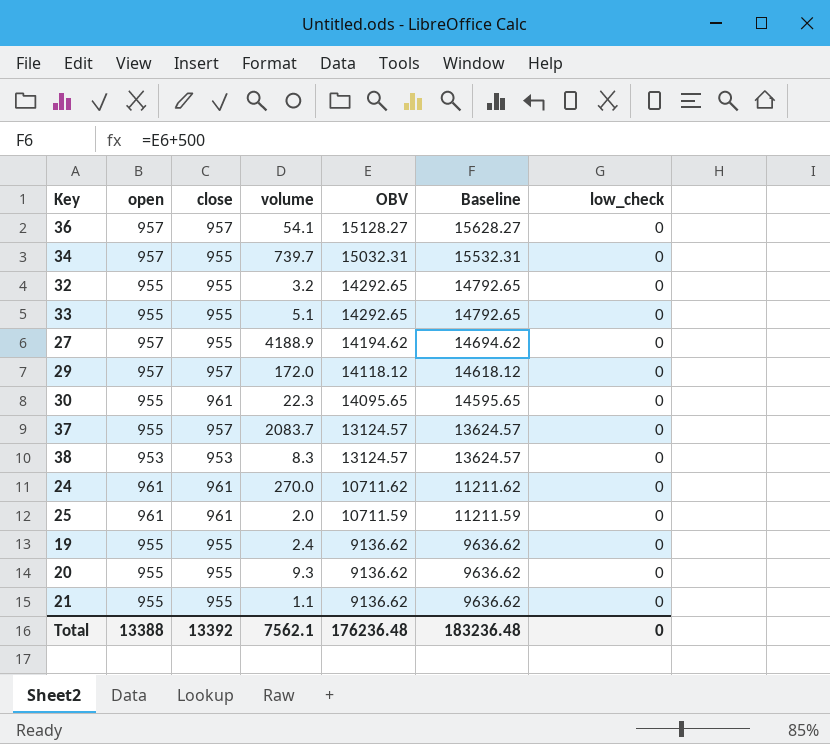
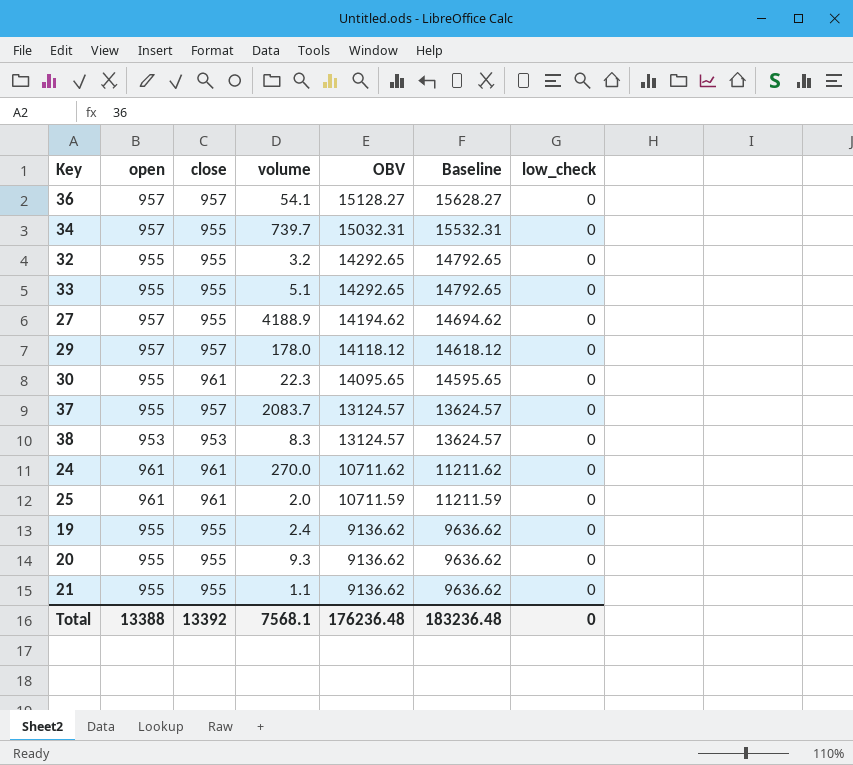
29 | volume: 172.0 -> 178.0
Total | volume: 7562.1 -> 7568.1

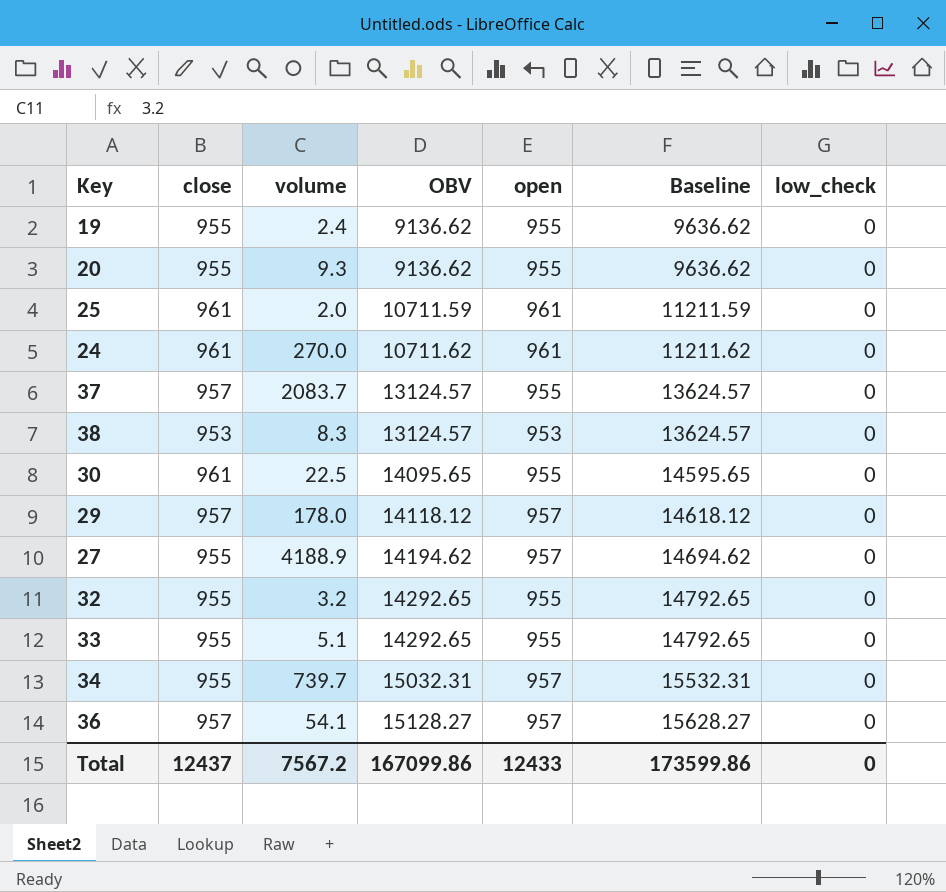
row order: OBV descending -> OBV ascending
column open | position: 2 -> 5
row 21: 955 | 955 | 1.1 | 9136.62 | 9636.62 | 0 -> none
30 | volume: 22.3 -> 22.5
Total | close: 13392 -> 12437
Total | volume: 7568.1 -> 7567.2
Total | OBV: 176236.48 -> 167099.86
Total | open: 13388 -> 12433
Total | Baseline: 183236.48 -> 173599.86

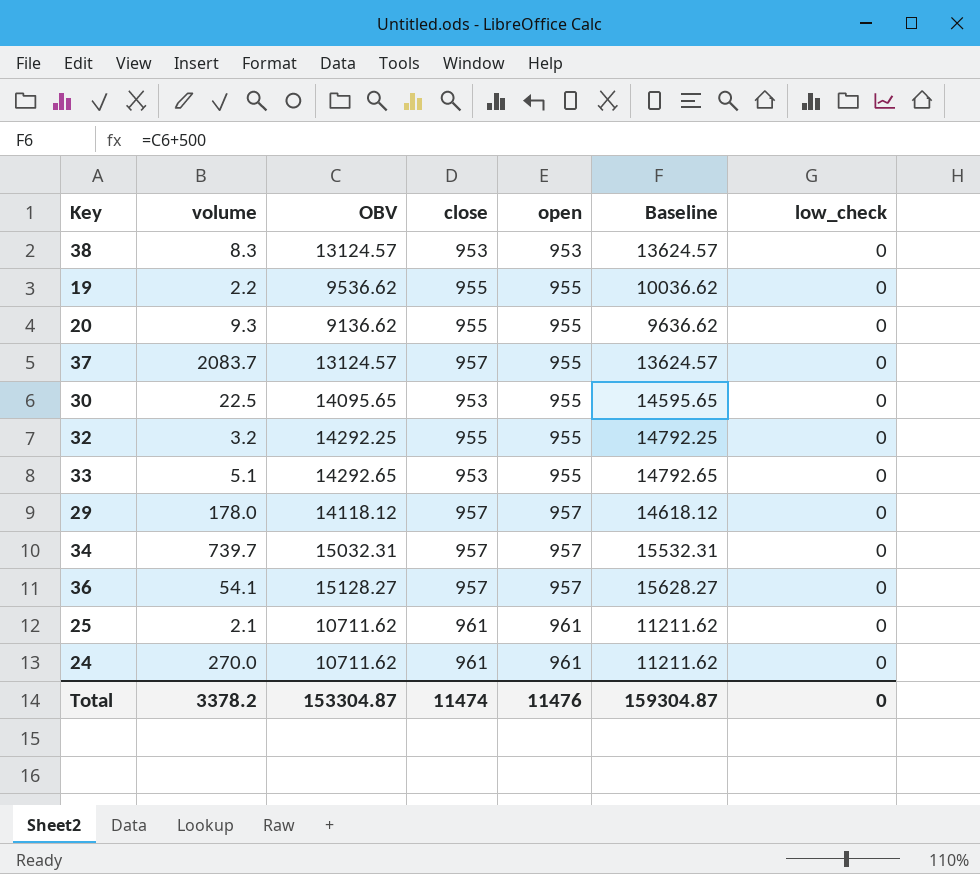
row order: OBV ascending -> open ascending
column close | position: 2 -> 4
row 27: 955 | 4188.9 | 14194.62 | 957 | 14694.62 | 0 -> none
19 | volume: 2.4 -> 2.2
19 | OBV: 9136.62 -> 9536.62
19 | Baseline: 9636.62 -> 10036.62
30 | close: 961 -> 953
32 | OBV: 14292.65 -> 14292.25
32 | Baseline: 14792.65 -> 14792.25
33 | close: 955 -> 953
34 | close: 955 -> 957
25 | volume: 2.0 -> 2.1
25 | OBV: 10711.59 -> 10711.62
25 | Baseline: 11211.59 -> 11211.62
Total | volume: 7567.2 -> 3378.2
Total | OBV: 167099.86 -> 153304.87
Total | close: 12437 -> 11474
Total | open: 12433 -> 11476
Total | Baseline: 173599.86 -> 159304.87

